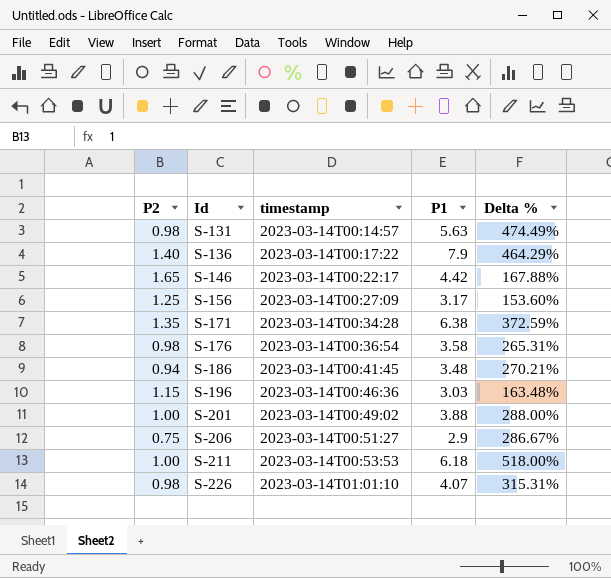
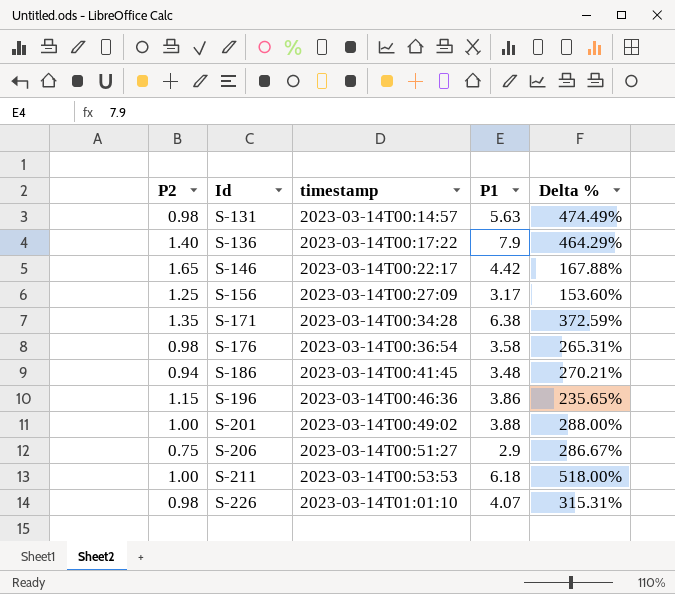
S-196 | P1: 3.03 -> 3.86
S-196 | Delta %: 163.48% -> 235.65%

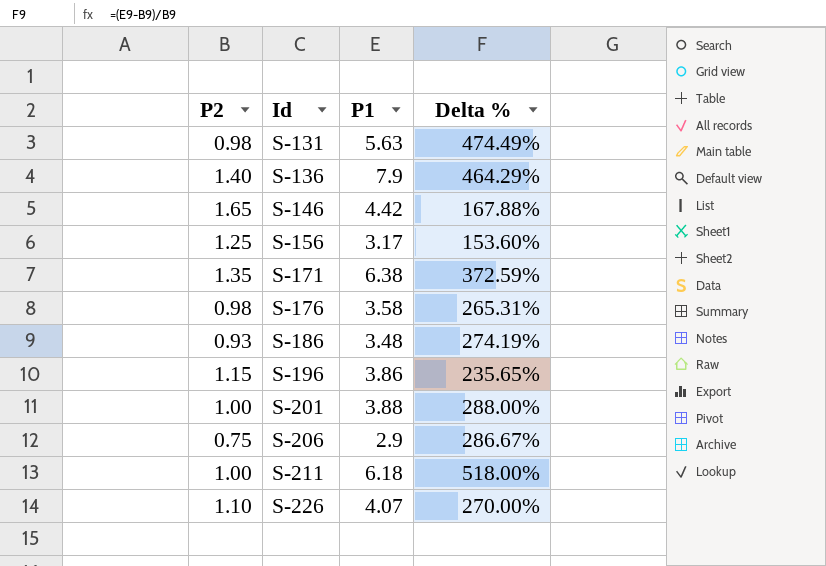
column timestamp | position: 3 -> none
S-186 | P2: 0.94 -> 0.93
S-186 | Delta %: 270.21% -> 274.19%
S-226 | P2: 0.98 -> 1.10
S-226 | Delta %: 315.31% -> 270.00%

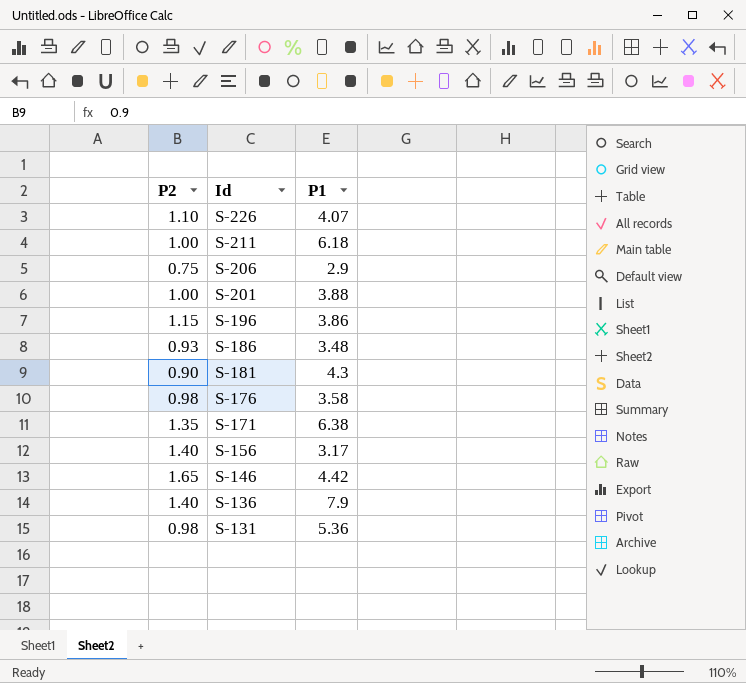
row order: Id ascending -> Id descending
column Delta % | formula: ([P1] - [P2]) / [P2] -> none
row S-181: none -> 0.90 | 4.3
S-156 | P2: 1.25 -> 1.40
S-131 | P1: 5.63 -> 5.36

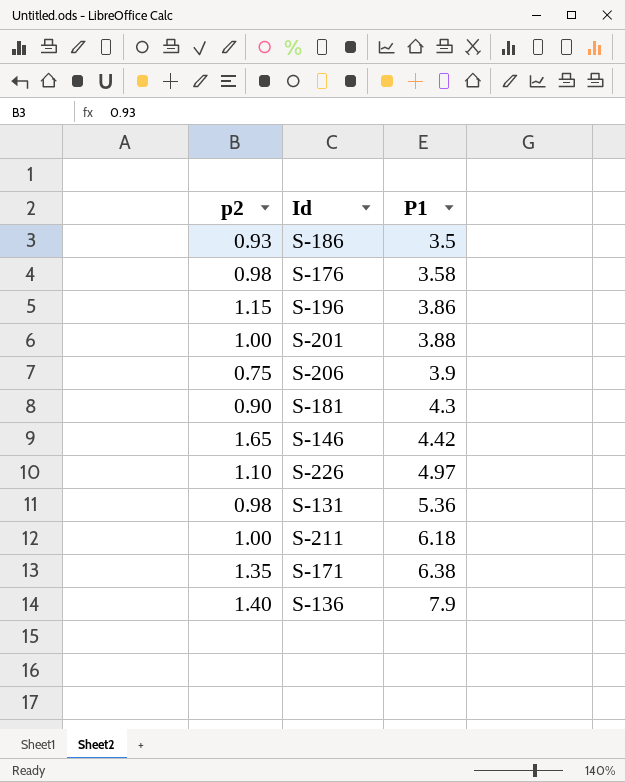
row order: Id descending -> P1 ascending
column name: P2 -> p2
row S-156: 1.40 | 3.17 -> none
S-186 | P1: 3.48 -> 3.5
S-206 | P1: 2.9 -> 3.9
S-226 | P1: 4.07 -> 4.97

